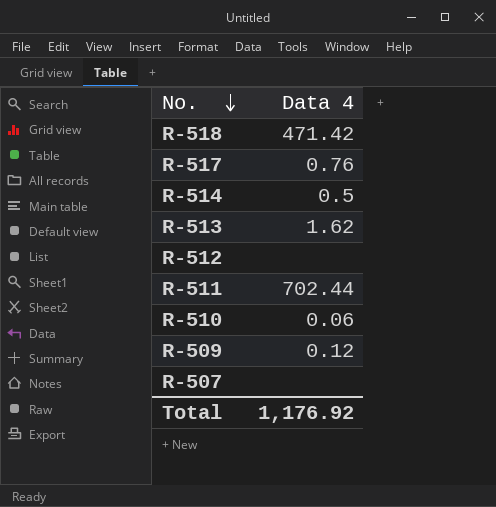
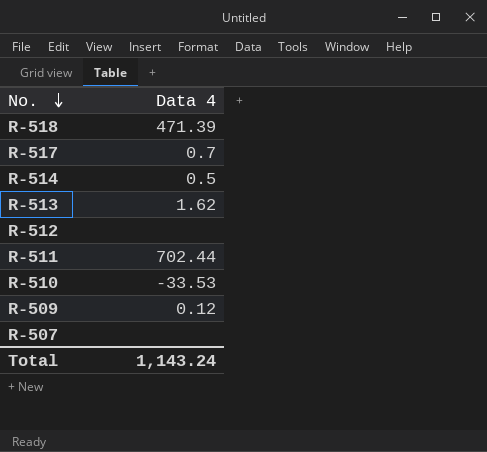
R-518 | Data 4: 471.42 -> 471.39
R-517 | Data 4: 0.76 -> 0.7
R-510 | Data 4: 0.06 -> -33.53
Total | Data 4: 1,176.92 -> 1,143.24

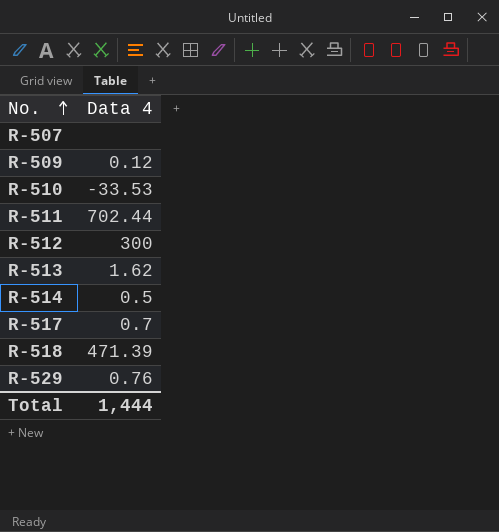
row order: No. descending -> No. ascending
R-512 | Data 4: none -> 300
row R-529: none -> 0.76
Total | Data 4: 1,143.24 -> 1,444

